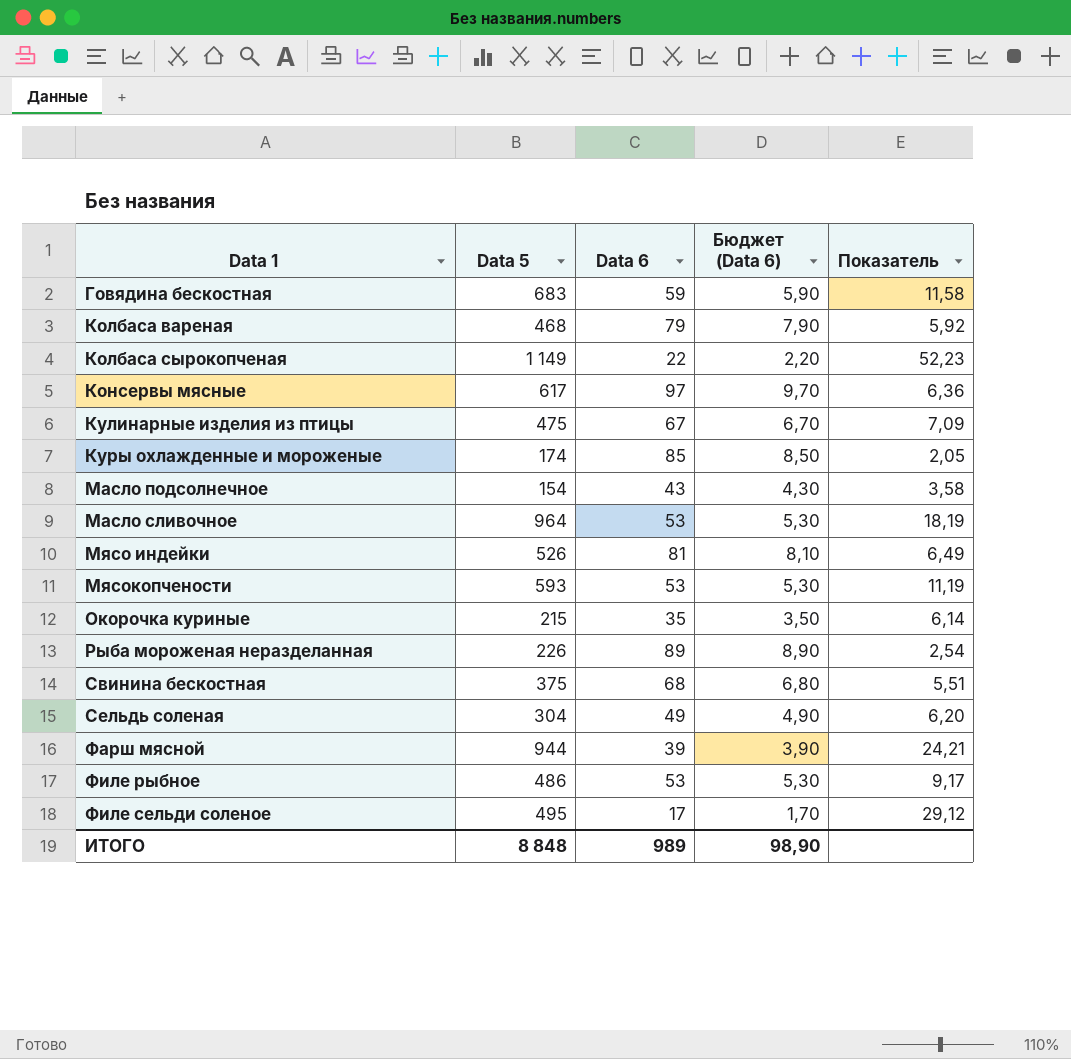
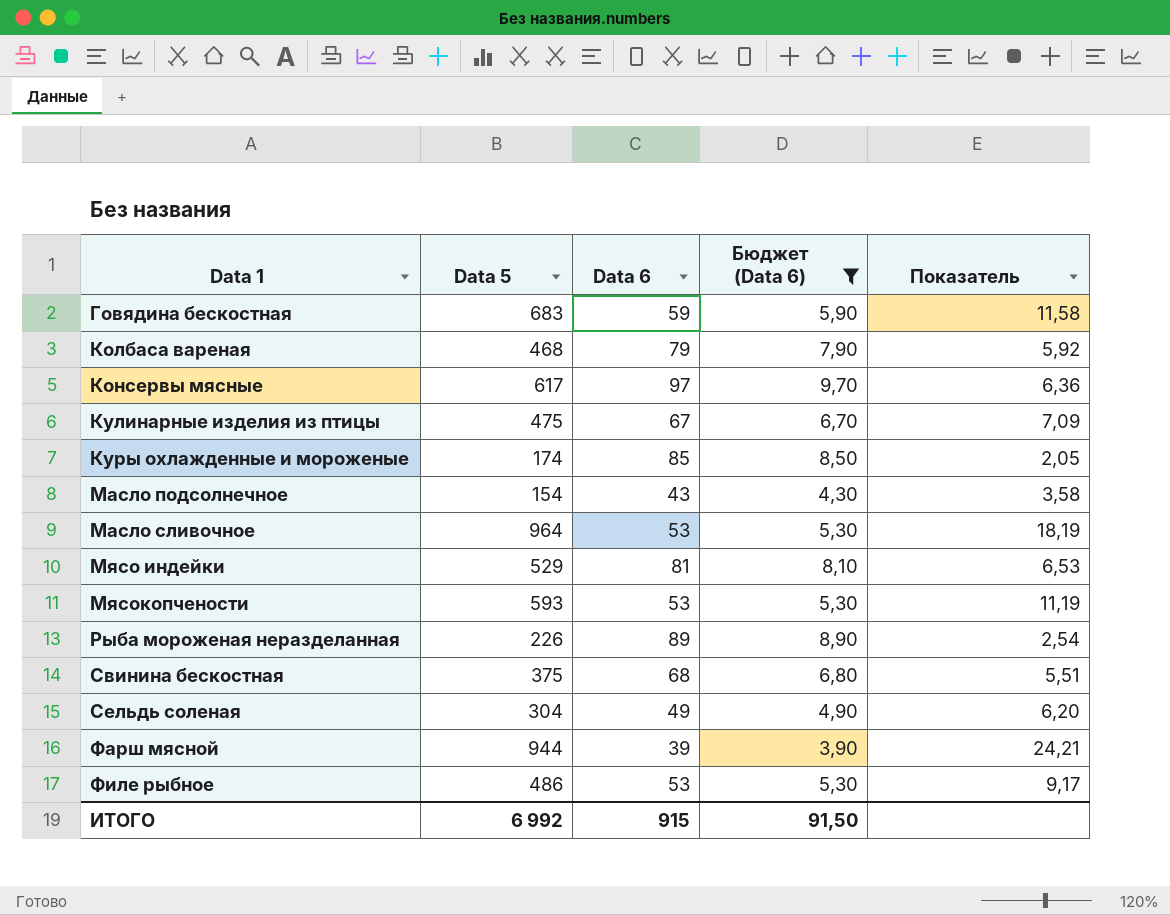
filter: none -> Бюджет (Data 6) >= 3,90
Мясо индейки | Data 5: 526 -> 529
Мясо индейки | Показатель: 6,49 -> 6,53
ИТОГО | Data 5: 8 848 -> 6 992
ИТОГО | Data 6: 989 -> 915
ИТОГО | Бюджет (Data 6): 98,90 -> 91,50

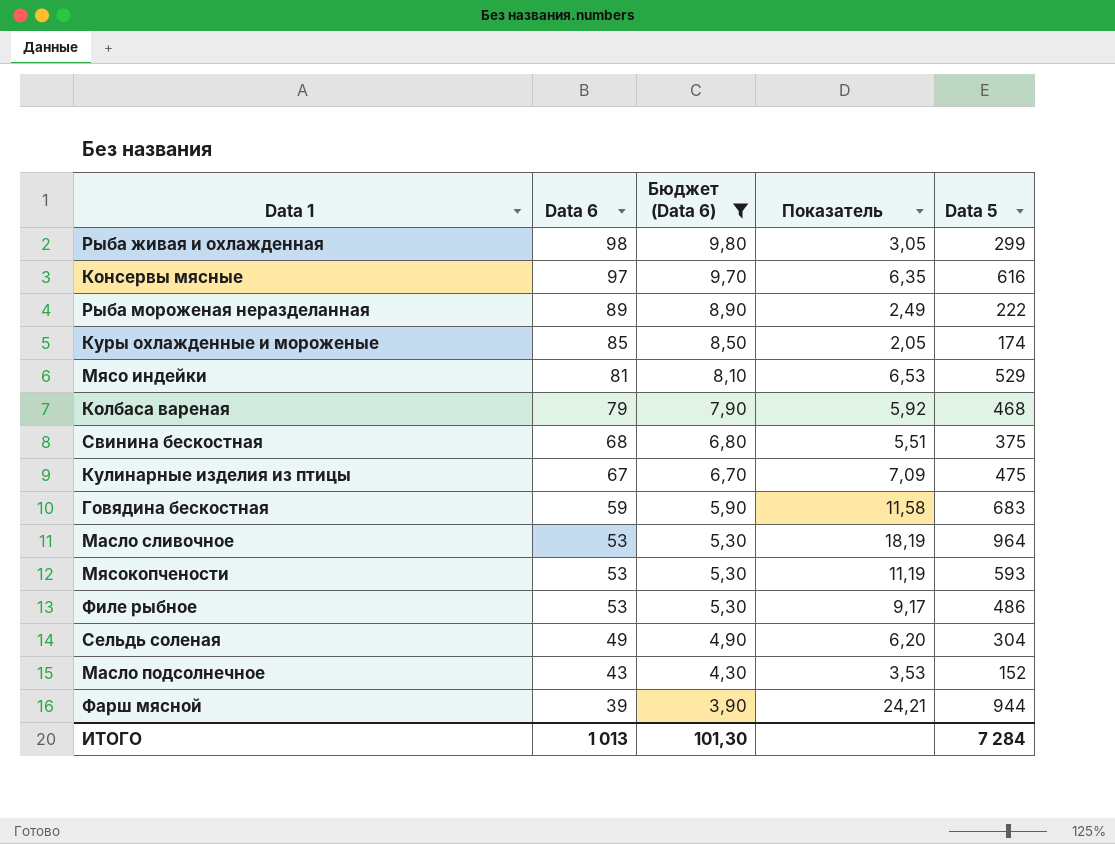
row order: Data 1 ascending -> Data 6 descending
column Data 5 | position: 2 -> 5
row Рыба живая и охлажденная: none -> 98 | 9,80 | 3,05 | 299
Консервы мясные | Показатель: 6,36 -> 6,35
Консервы мясные | Data 5: 617 -> 616
Рыба мороженая неразделанная | Показатель: 2,54 -> 2,49
Рыба мороженая неразделанная | Data 5: 226 -> 222
Масло подсолнечное | Показатель: 3,58 -> 3,53
Масло подсолнечное | Data 5: 154 -> 152
ИТОГО | Data 6: 915 -> 1 013
ИТОГО | Бюджет (Data 6): 91,50 -> 101,30
ИТОГО | Data 5: 6 992 -> 7 284

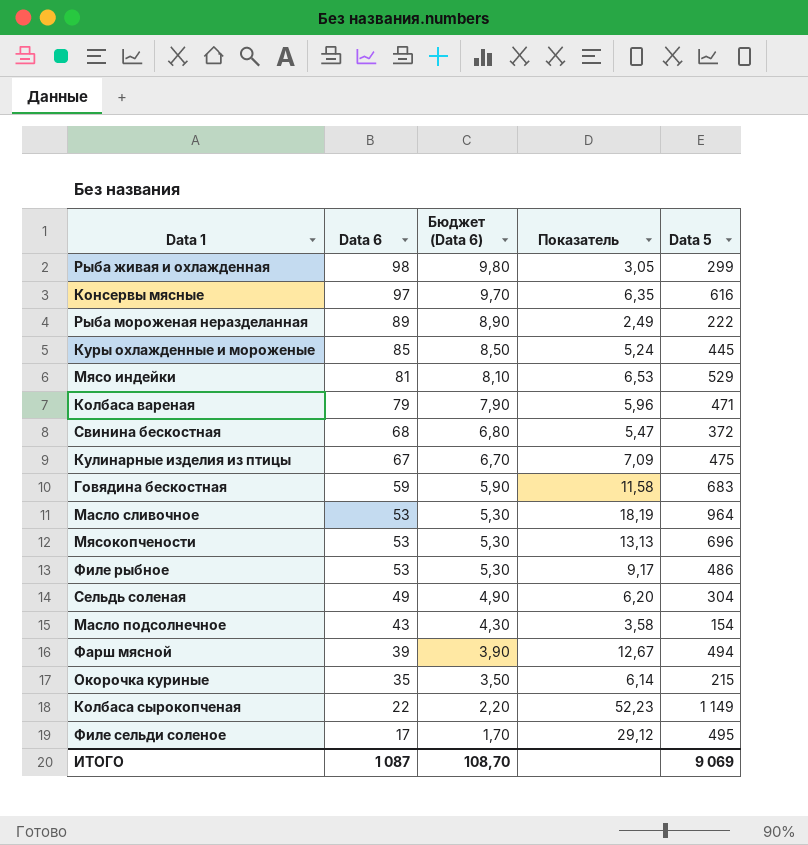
filter: Бюджет (Data 6) >= 3,90 -> none
Куры охлажденные и мороженые | Показатель: 2,05 -> 5,24
Куры охлажденные и мороженые | Data 5: 174 -> 445
Колбаса вареная | Показатель: 5,92 -> 5,96
Колбаса вареная | Data 5: 468 -> 471
Свинина бескостная | Показатель: 5,51 -> 5,47
Свинина бескостная | Data 5: 375 -> 372
Мясокопчености | Показатель: 11,19 -> 13,13
Мясокопчености | Data 5: 593 -> 696
Масло подсолнечное | Показатель: 3,53 -> 3,58
Масло подсолнечное | Data 5: 152 -> 154
Фарш мясной | Показатель: 24,21 -> 12,67
Фарш мясной | Data 5: 944 -> 494
ИТОГО | Data 6: 1 013 -> 1 087
ИТОГО | Бюджет (Data 6): 101,30 -> 108,70
ИТОГО | Data 5: 7 284 -> 9 069

